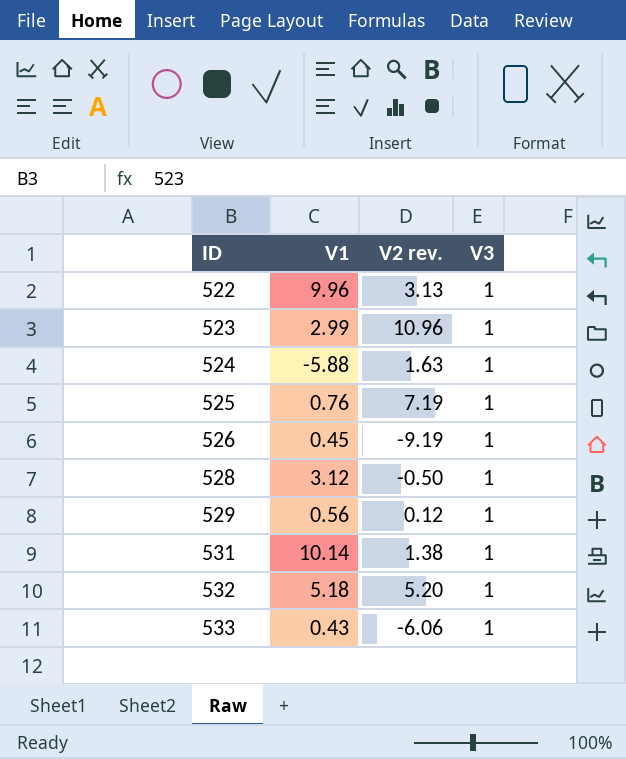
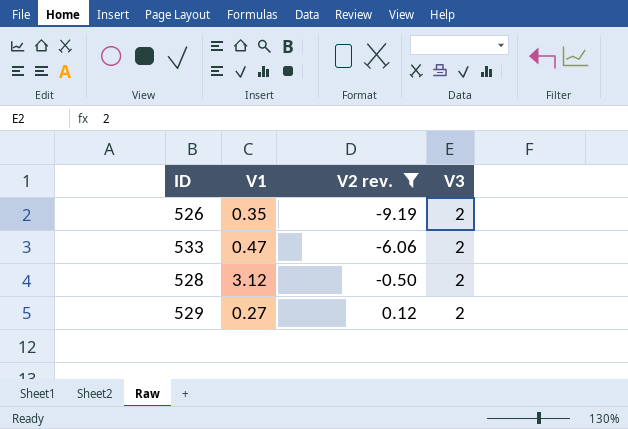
filter: none -> V2 rev. <= 0.12
row order: ID ascending -> V2 rev. ascending
526 | V1: 0.45 -> 0.35
526 | V3: 1 -> 2
533 | V1: 0.43 -> 0.47
533 | V3: 1 -> 2
528 | V3: 1 -> 2
529 | V1: 0.56 -> 0.27
529 | V3: 1 -> 2

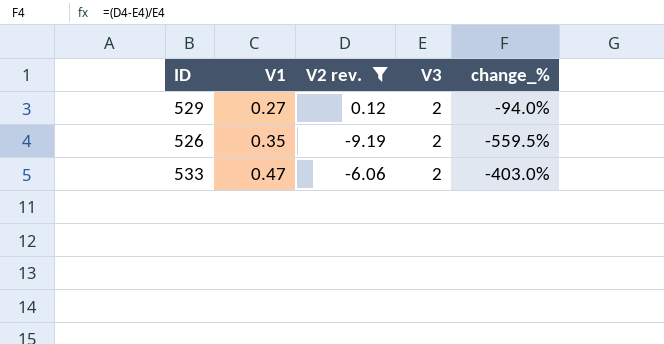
row order: V2 rev. ascending -> V1 ascending
column change_% | formula: none -> ([V2 rev.] - [V3]) / [V3]
row 528: 3.12 | -0.50 | 2 -> none

